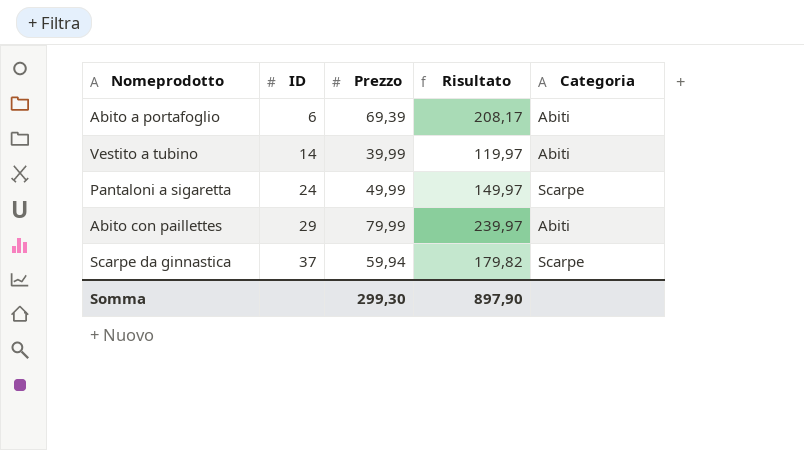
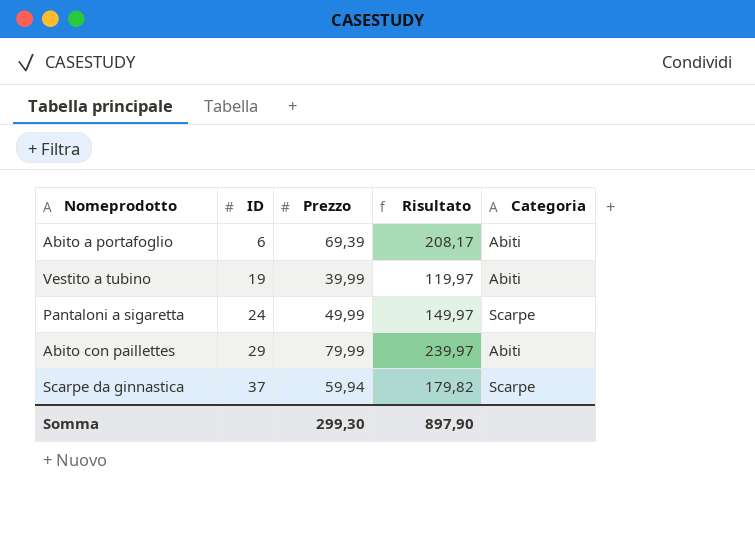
Vestito a tubino | ID: 14 -> 19

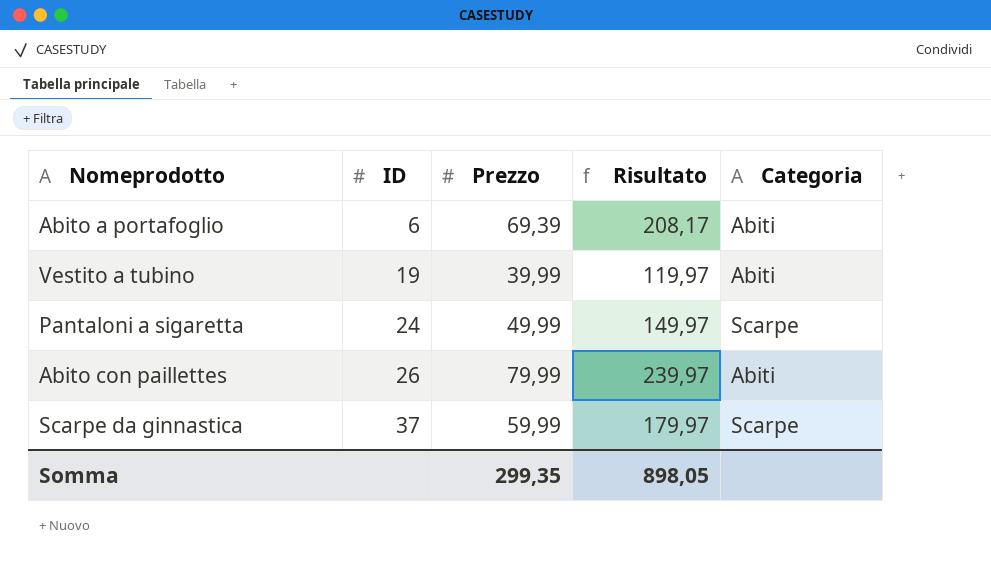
Abito con paillettes | ID: 29 -> 26
Scarpe da ginnastica | Prezzo: 59,94 -> 59,99
Scarpe da ginnastica | Risultato: 179,82 -> 179,97
Somma | Prezzo: 299,30 -> 299,35
Somma | Risultato: 897,90 -> 898,05

